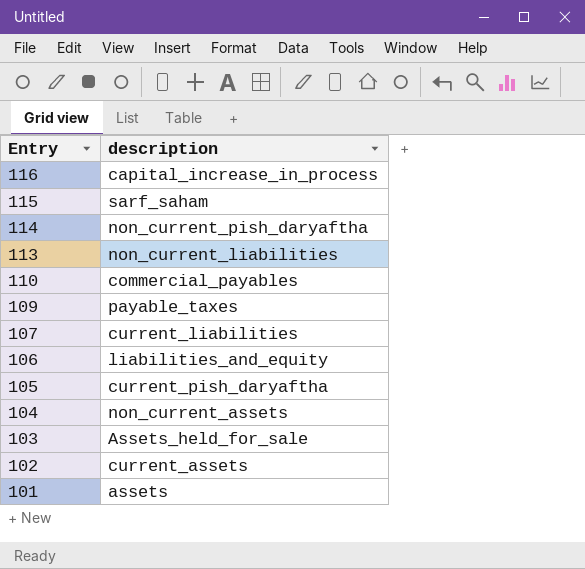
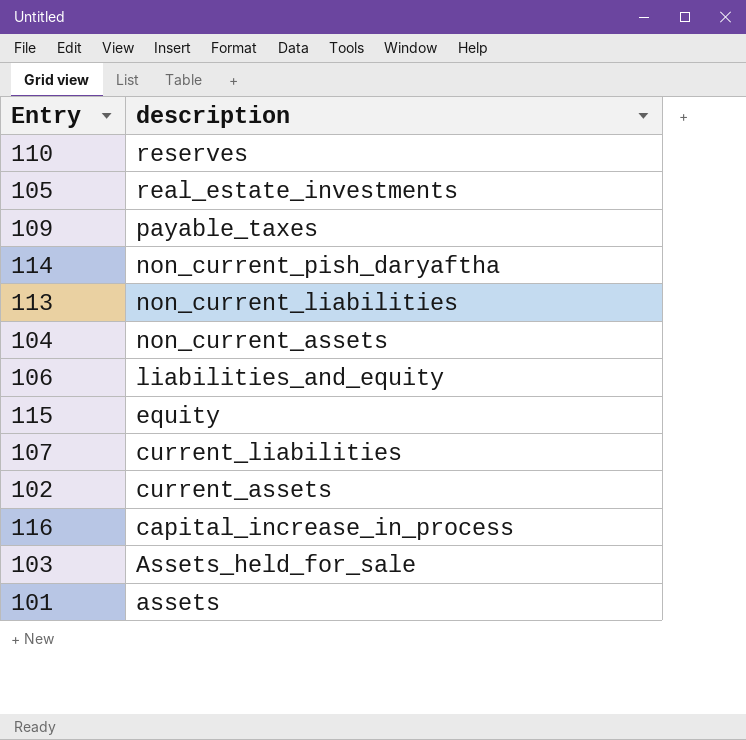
row order: Entry descending -> description descending
110 | description: commercial_payables -> reserves
105 | description: current_pish_daryaftha -> real_estate_investments
115 | description: sarf_saham -> equity

